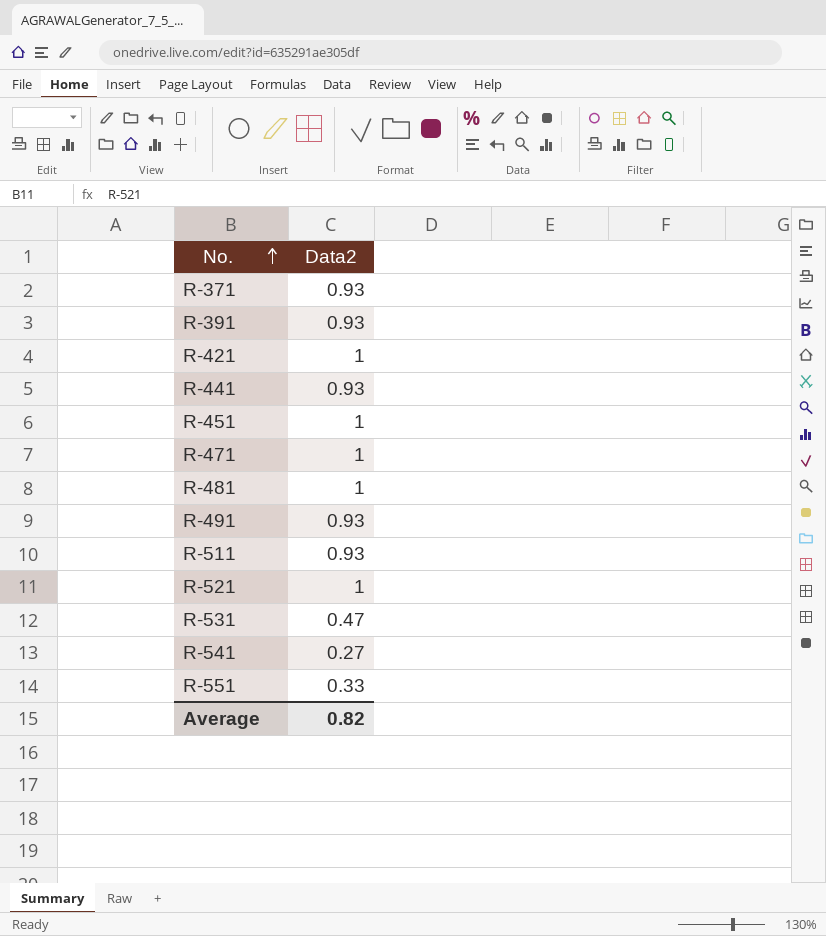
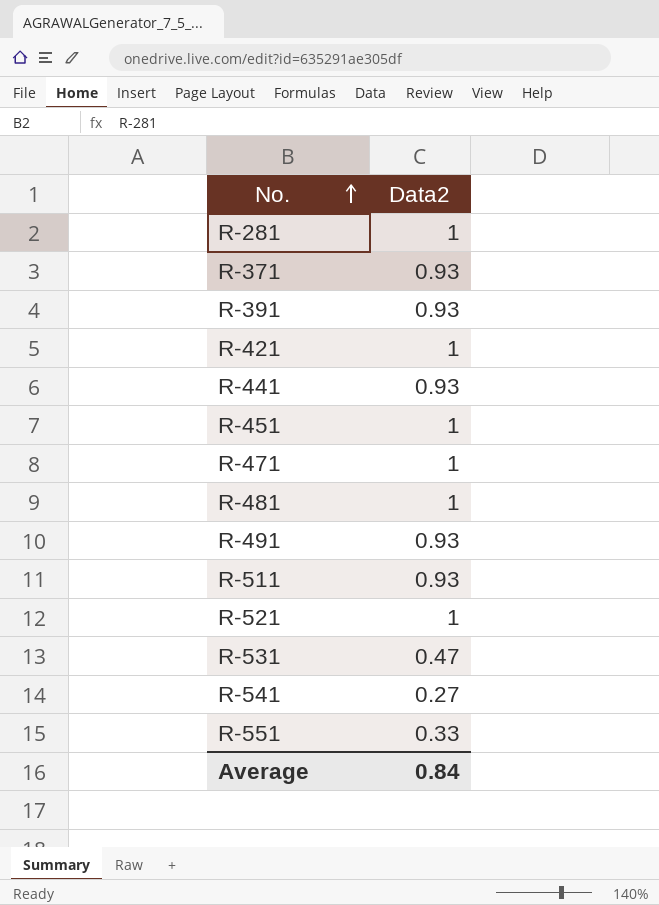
row R-281: none -> 1
Average | Data2: 0.82 -> 0.84

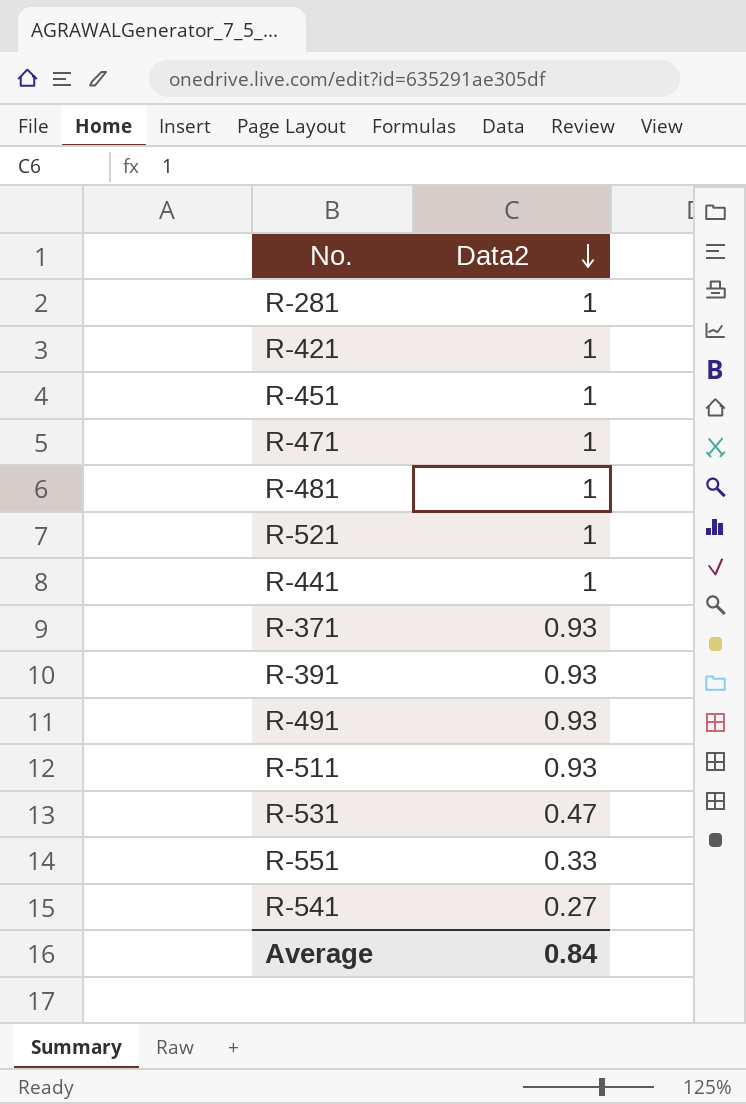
row order: No. ascending -> Data2 descending
R-441 | Data2: 0.93 -> 1

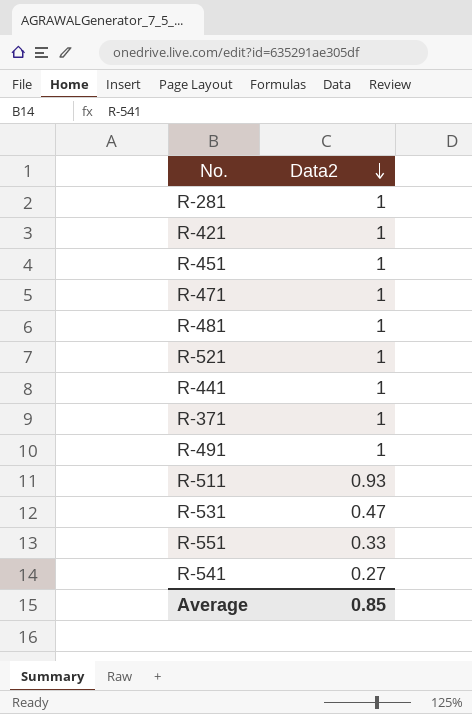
row R-391: 0.93 -> none
R-371 | Data2: 0.93 -> 1
R-491 | Data2: 0.93 -> 1
Average | Data2: 0.84 -> 0.85

